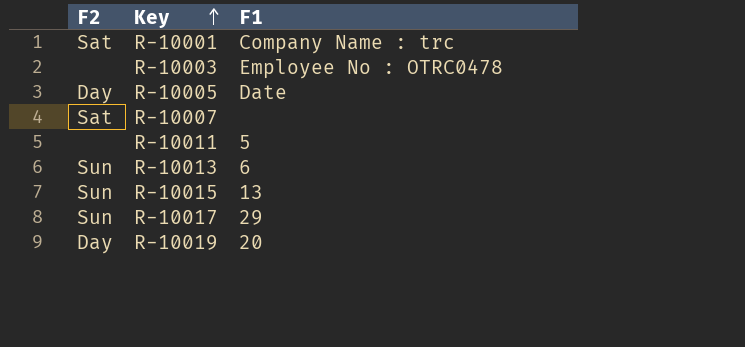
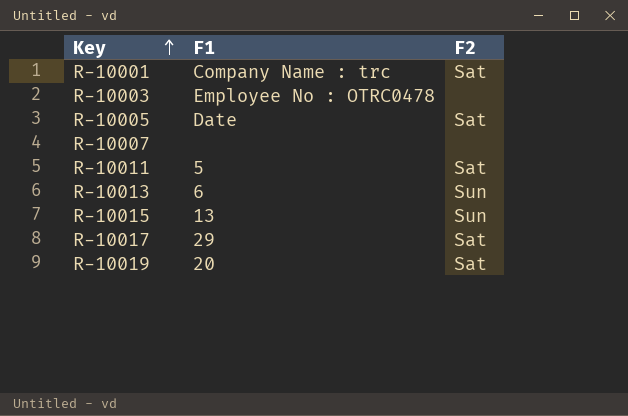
column F2 | position: 1 -> 3
R-10005 | F2: Day -> Sat
R-10007 | F2: Sat -> none
R-10011 | F2: none -> Sat
R-10017 | F2: Sun -> Sat
R-10019 | F2: Day -> Sat

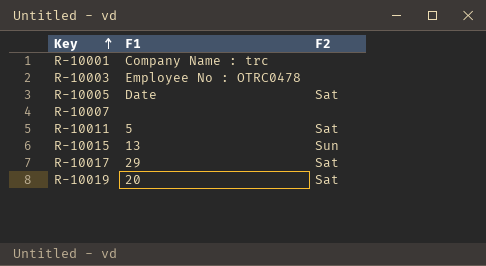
row R-10013: 6 | Sun -> none
R-10001 | F2: Sat -> none

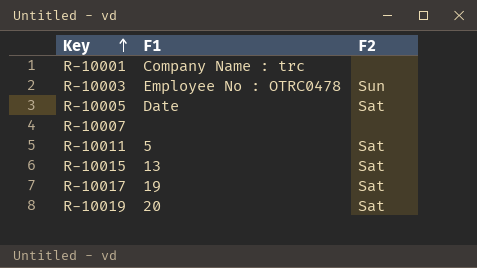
R-10003 | F2: none -> Sun
R-10015 | F2: Sun -> Sat
R-10017 | F1: 29 -> 19

